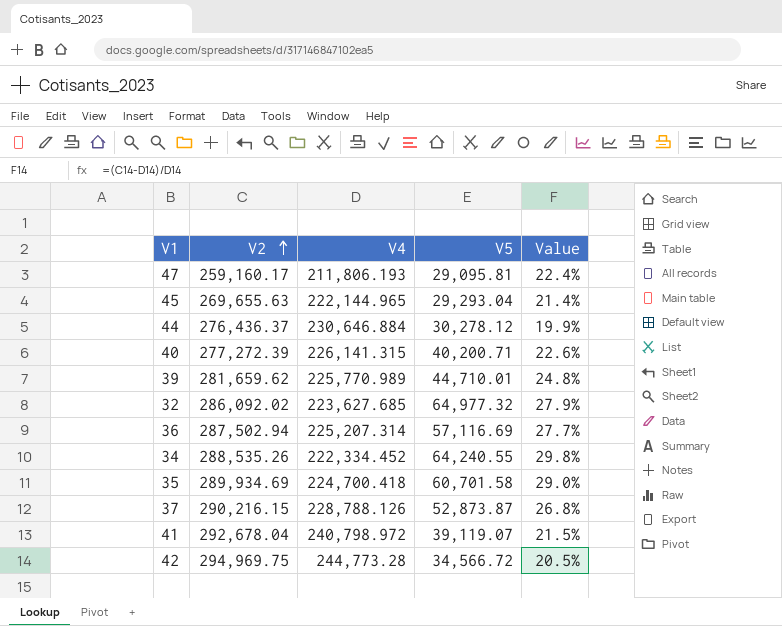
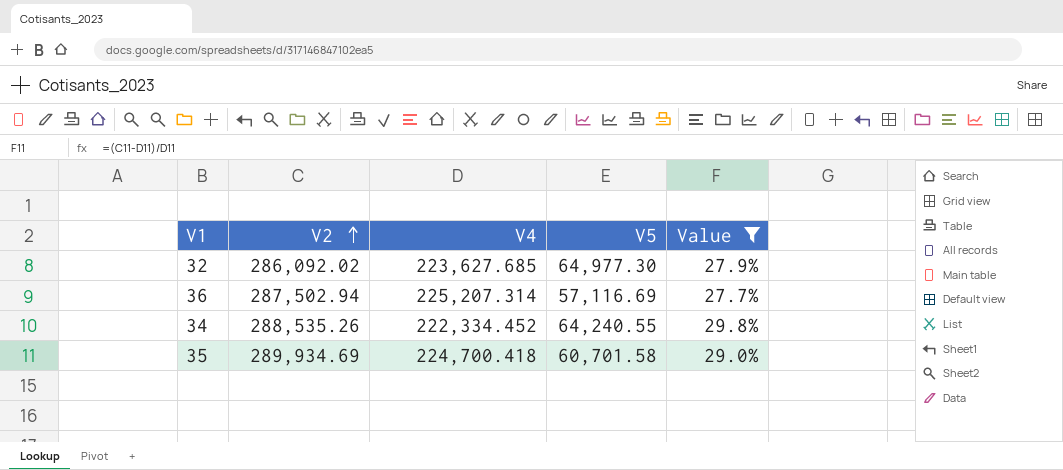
filter: none -> Value >= 27.7%
32 | V5: 64,977.32 -> 64,977.30

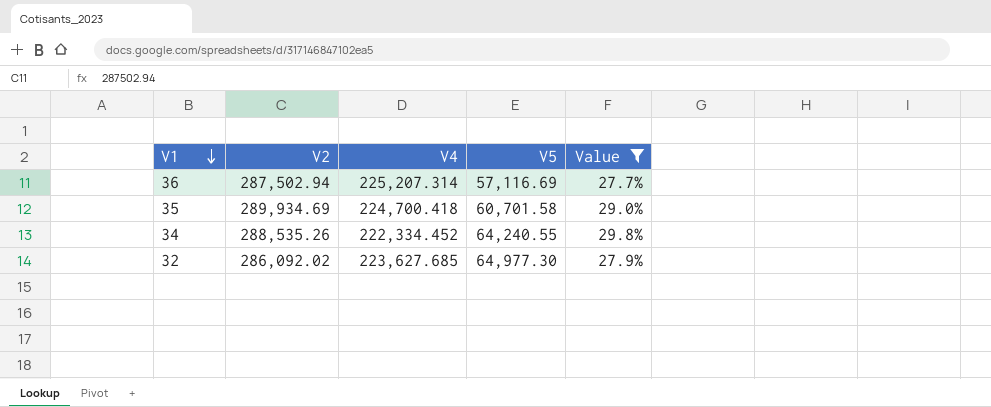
row order: V2 ascending -> V1 descending

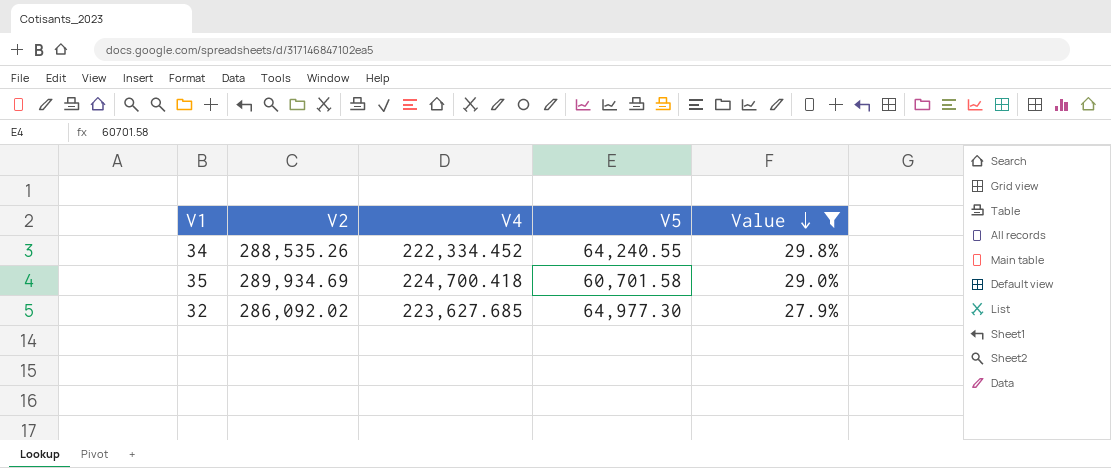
row order: V1 descending -> Value descending
row 36: 287,502.94 | 225,207.314 | 57,116.69 | 27.7% -> none

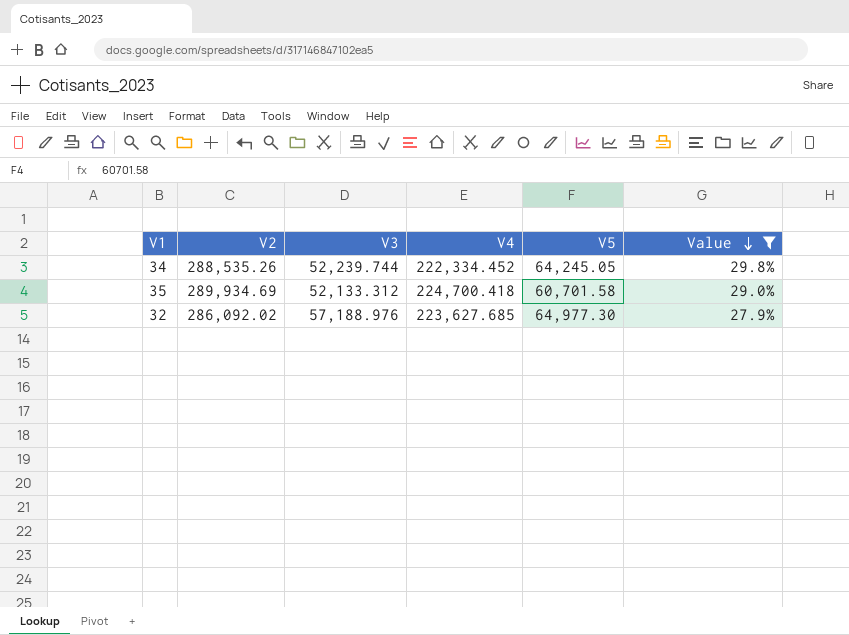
column V3 | position: none -> 3
34 | V5: 64,240.55 -> 64,245.05

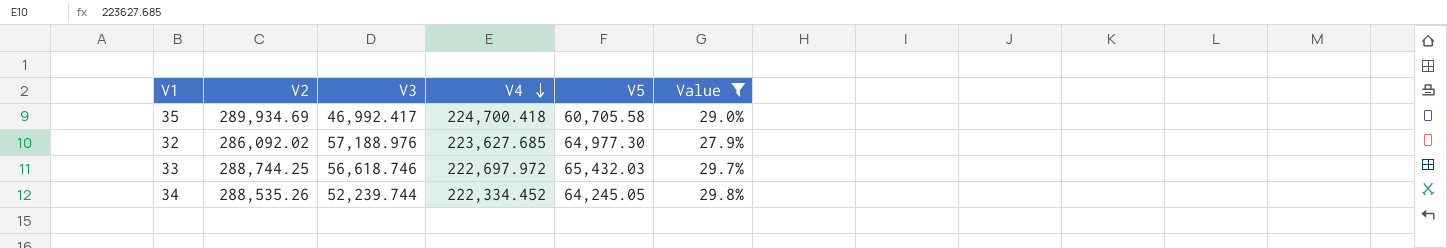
row order: Value descending -> V4 descending
35 | V3: 52,133.312 -> 46,992.417
35 | V5: 60,701.58 -> 60,705.58
row 33: none -> 288,744.25 | 56,618.746 | 222,697.972 | 65,432.03 | 29.7%

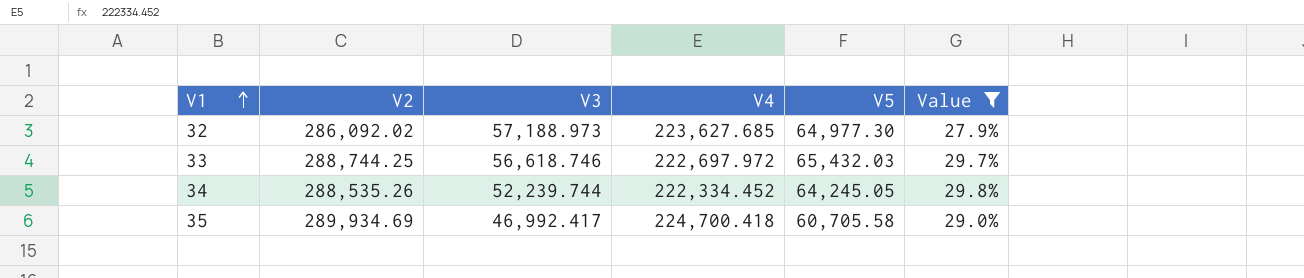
row order: V4 descending -> V1 ascending
32 | V3: 57,188.976 -> 57,188.973

